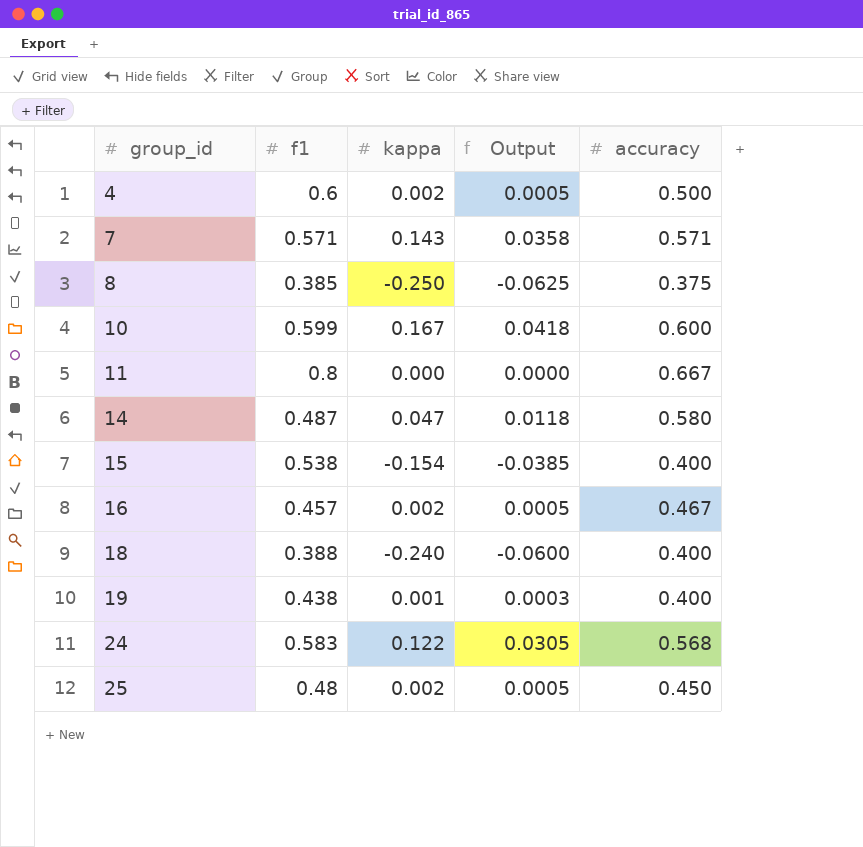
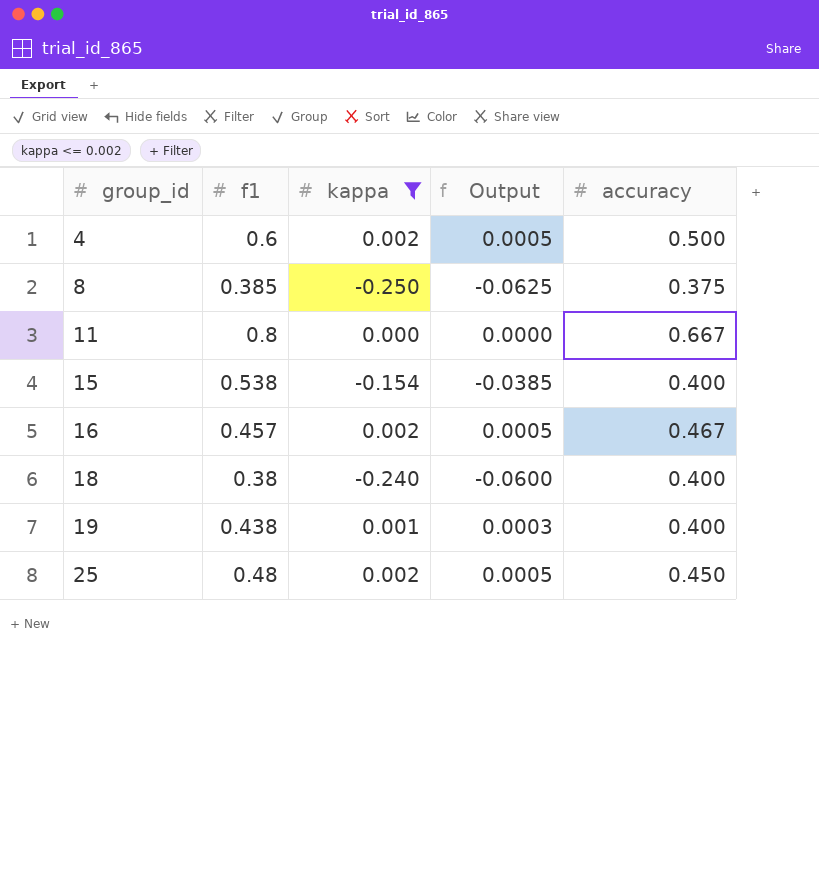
filter: none -> kappa <= 0.002
18 | f1: 0.388 -> 0.38

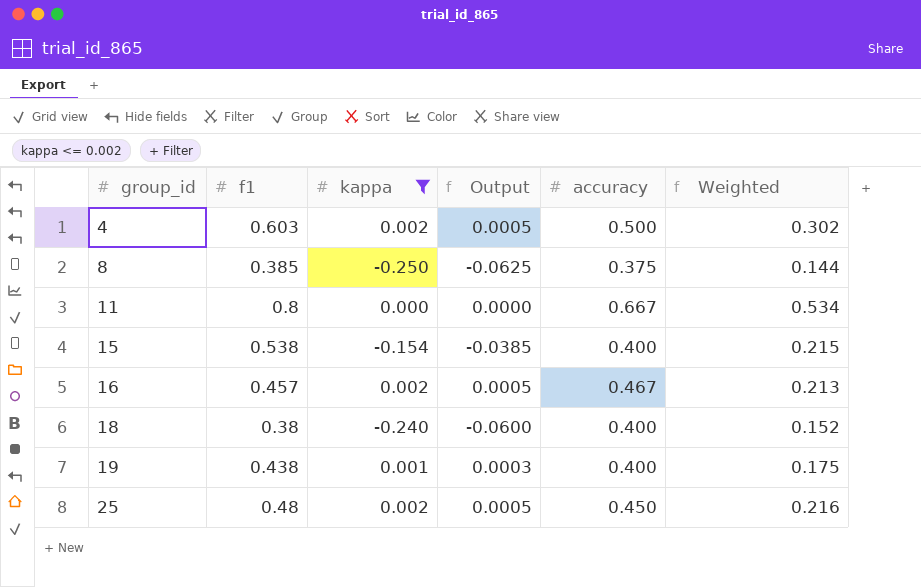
column Weighted | formula: none -> [f1] * [accuracy]
4 | f1: 0.6 -> 0.603

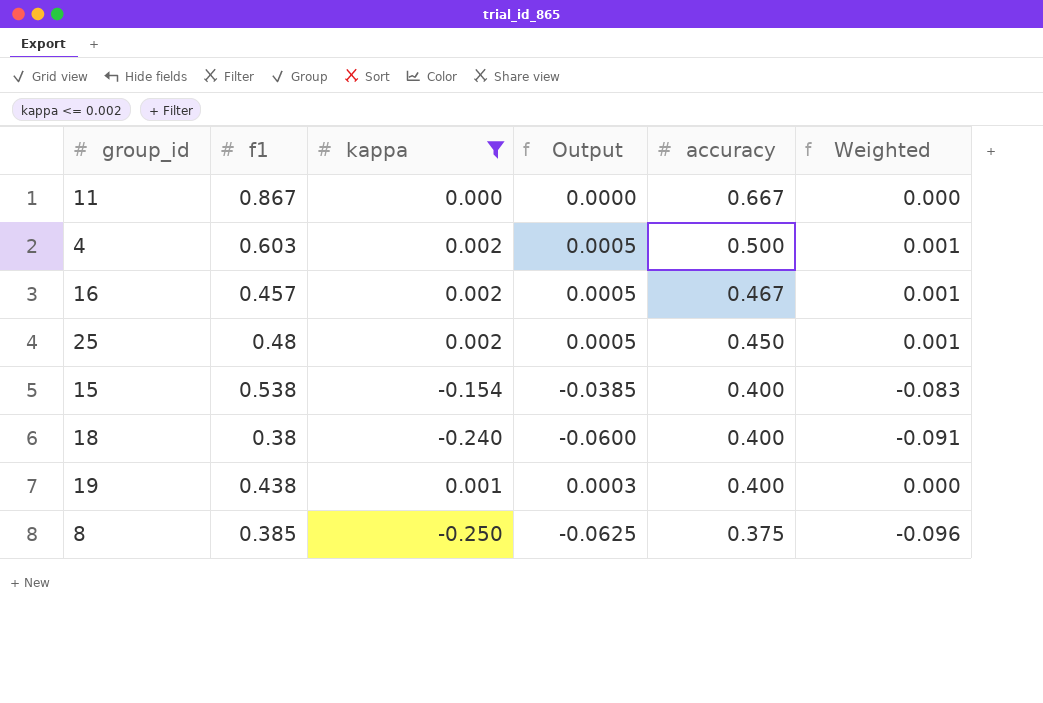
row order: group_id ascending -> accuracy descending
column Weighted | formula: [f1] * [accuracy] -> [f1] * [kappa]
11 | f1: 0.8 -> 0.867

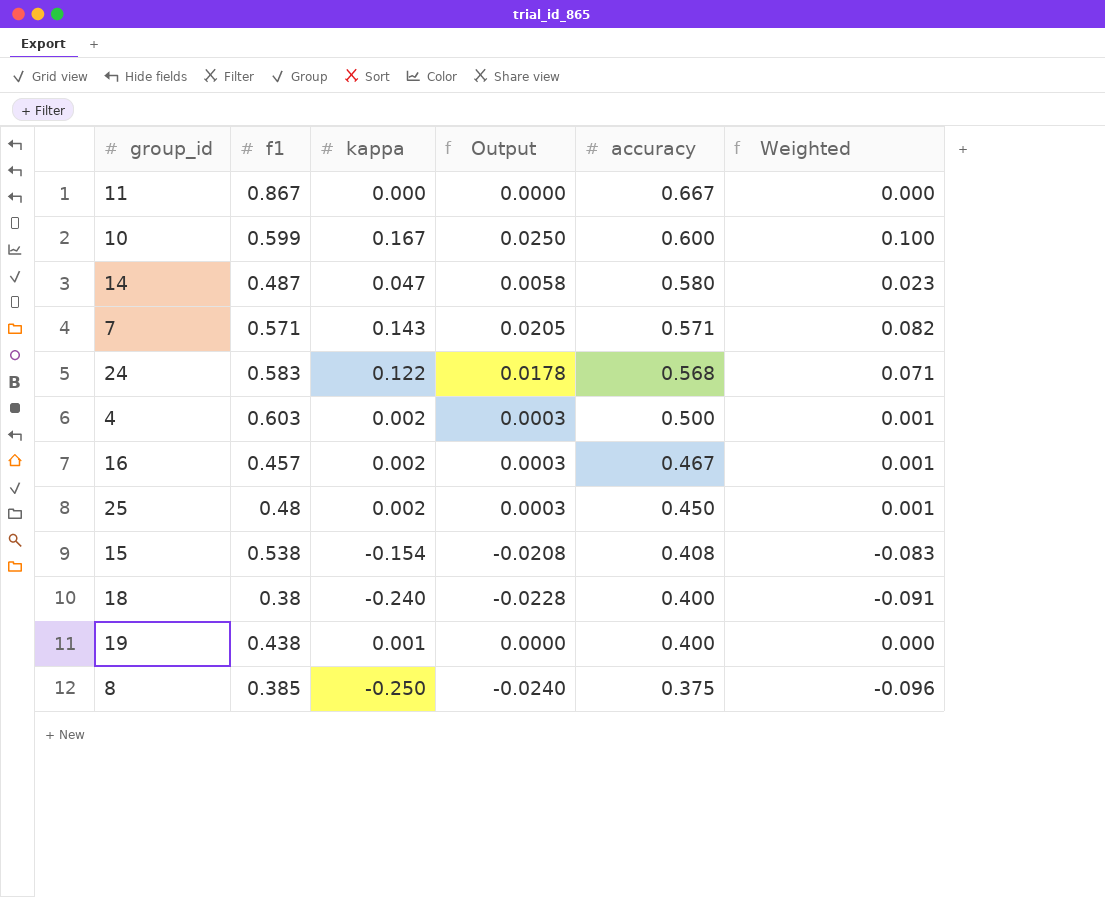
filter: kappa <= 0.002 -> none
column Output | formula: [kappa] * 0.25 -> [Weighted] * 0.25
15 | accuracy: 0.400 -> 0.408

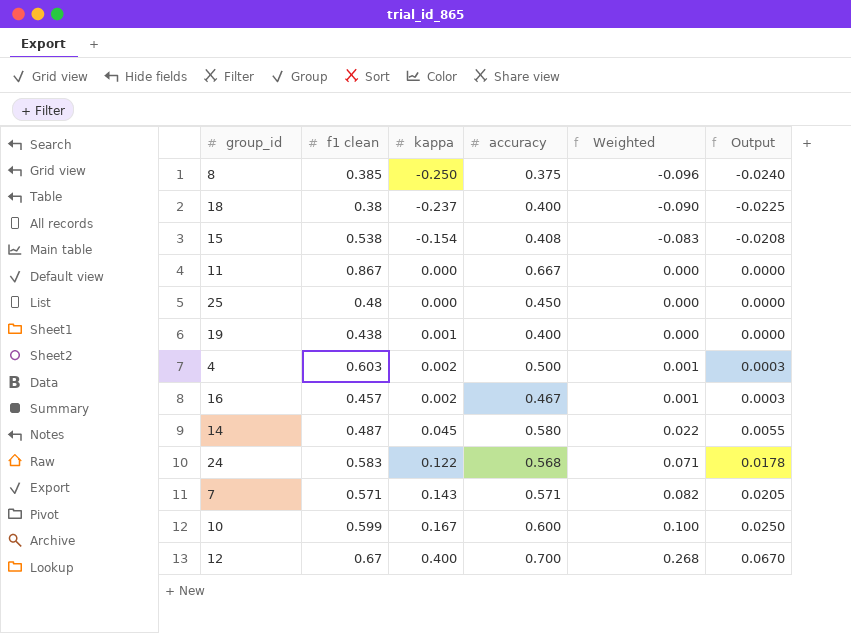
row order: accuracy descending -> kappa ascending
column name: f1 -> f1 clean
column Output | position: 4 -> 6
18 | kappa: -0.240 -> -0.237
18 | Weighted: -0.091 -> -0.090
18 | Output: -0.0228 -> -0.0225
25 | kappa: 0.002 -> 0.000
25 | Weighted: 0.001 -> 0.000
25 | Output: 0.0003 -> 0.0000
14 | kappa: 0.047 -> 0.045
14 | Weighted: 0.023 -> 0.022
14 | Output: 0.0058 -> 0.0055
row 12: none -> 0.67 | 0.400 | 0.700 | 0.268 | 0.0670

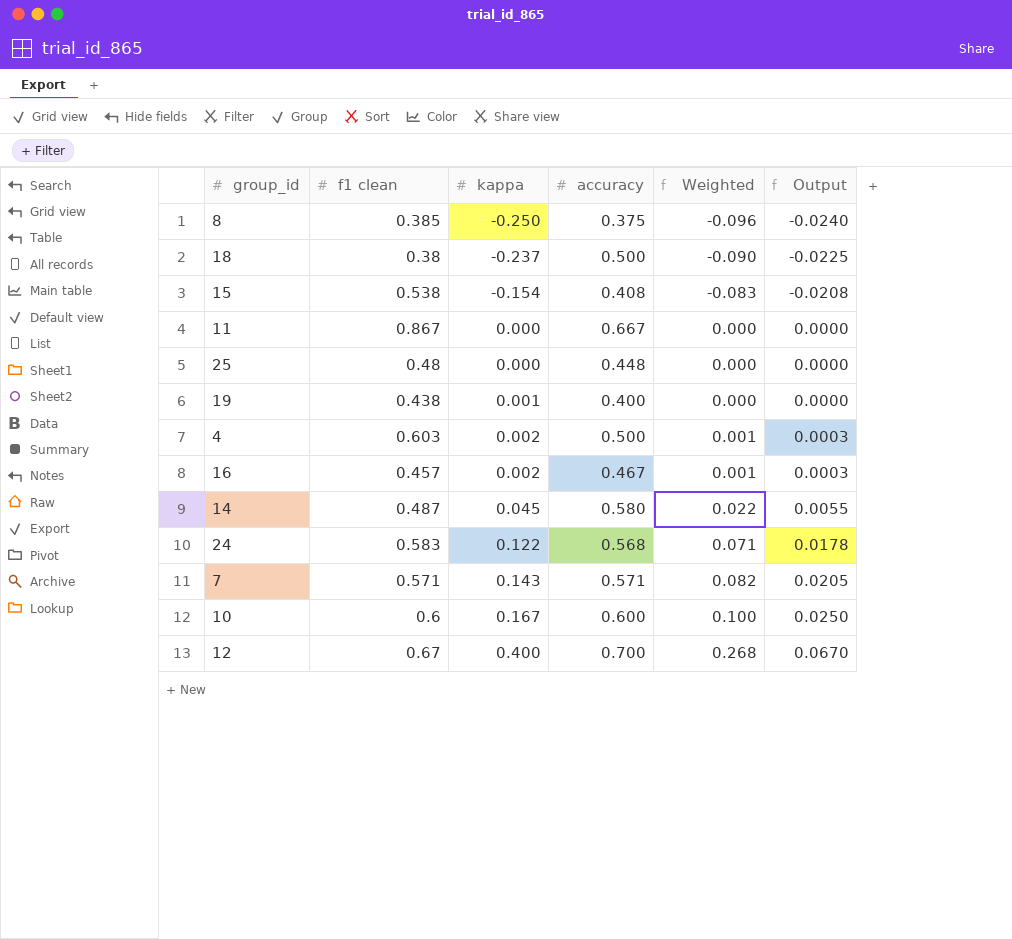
18 | accuracy: 0.400 -> 0.500
25 | accuracy: 0.450 -> 0.448
10 | f1 clean: 0.599 -> 0.6

